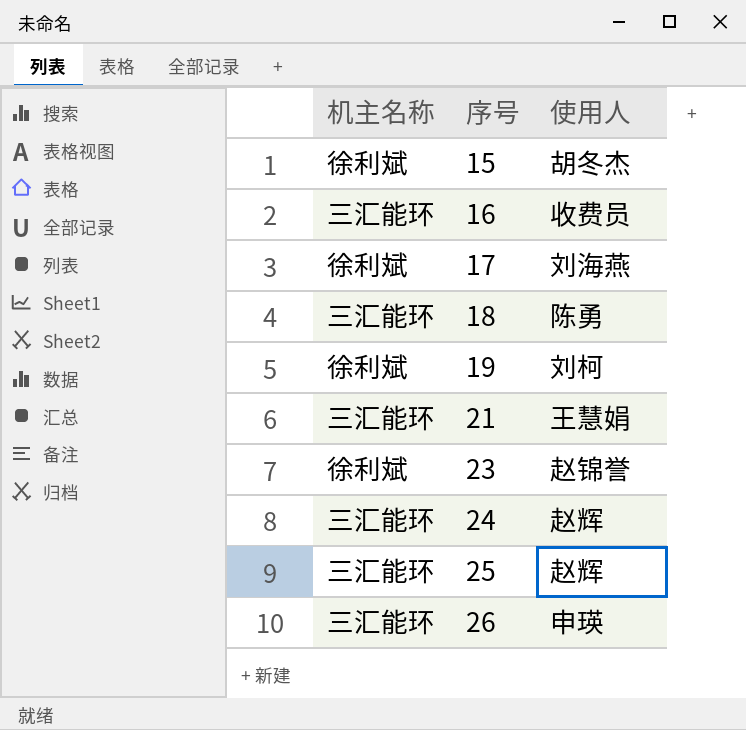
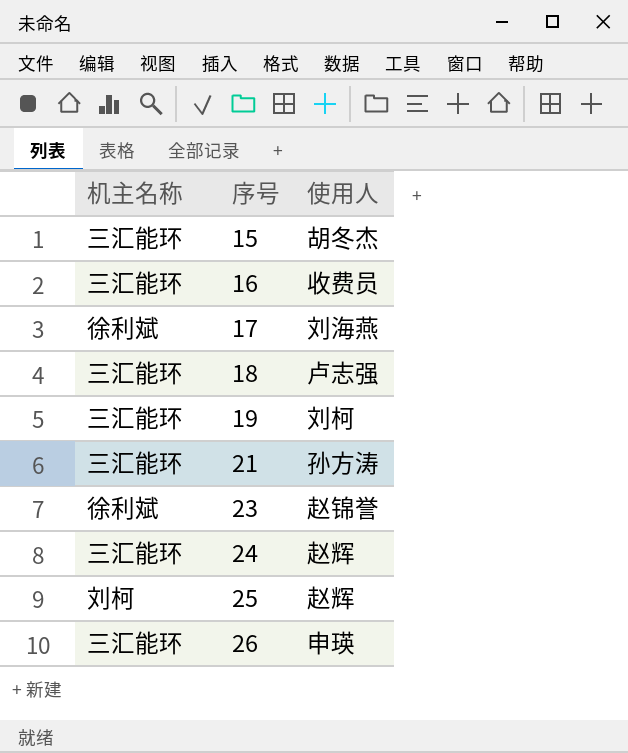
15 | 机主名称: 徐利斌 -> 三汇能环
18 | 使用人: 陈勇 -> 卢志强
19 | 机主名称: 徐利斌 -> 三汇能环
21 | 使用人: 王慧娟 -> 孙方涛
25 | 机主名称: 三汇能环 -> 刘柯

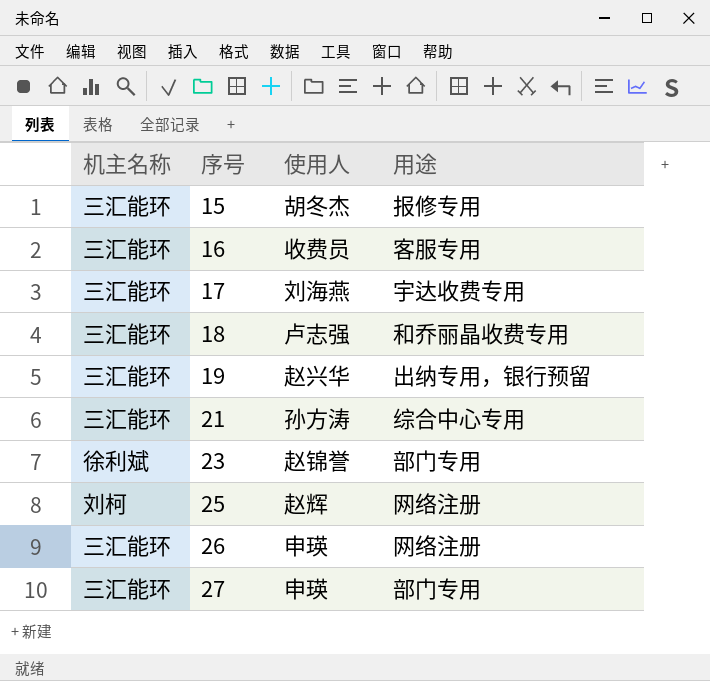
column 用途 | position: none -> 4
row 24: 三汇能环 | 赵辉 -> none
17 | 机主名称: 徐利斌 -> 三汇能环
19 | 使用人: 刘柯 -> 赵兴华
row 27: none -> 三汇能环 | 申瑛 | 部门专用

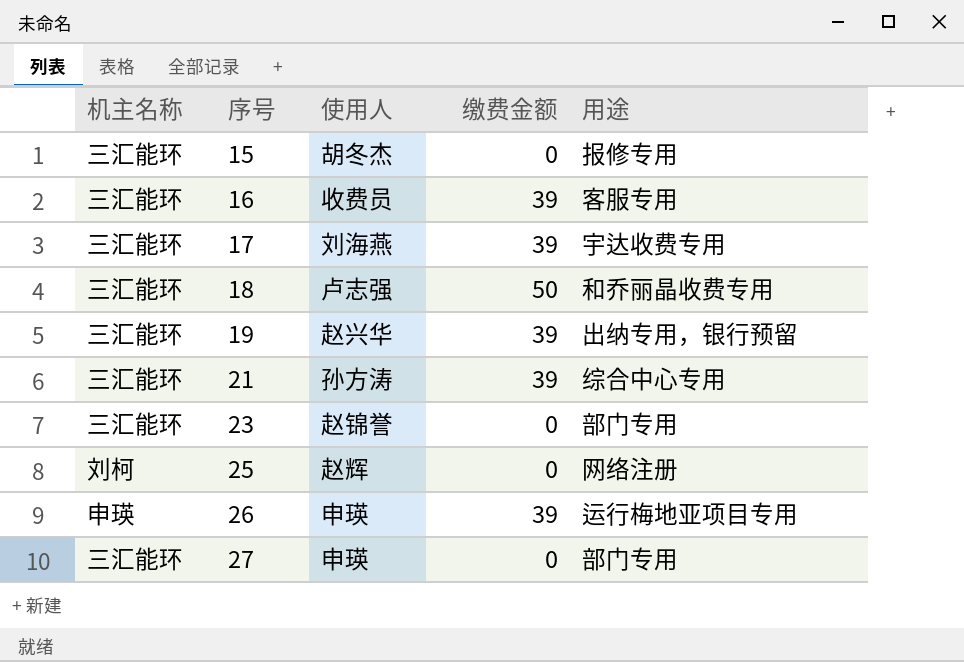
column 缴费金额 | position: none -> 4
23 | 机主名称: 徐利斌 -> 三汇能环
26 | 机主名称: 三汇能环 -> 申瑛
26 | 用途: 网络注册 -> 运行梅地亚项目专用

